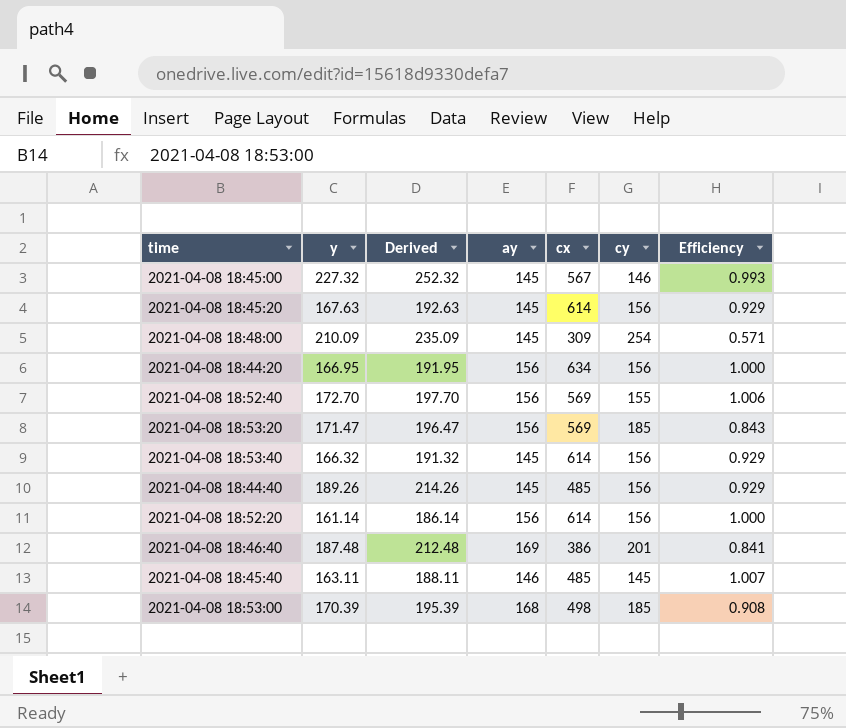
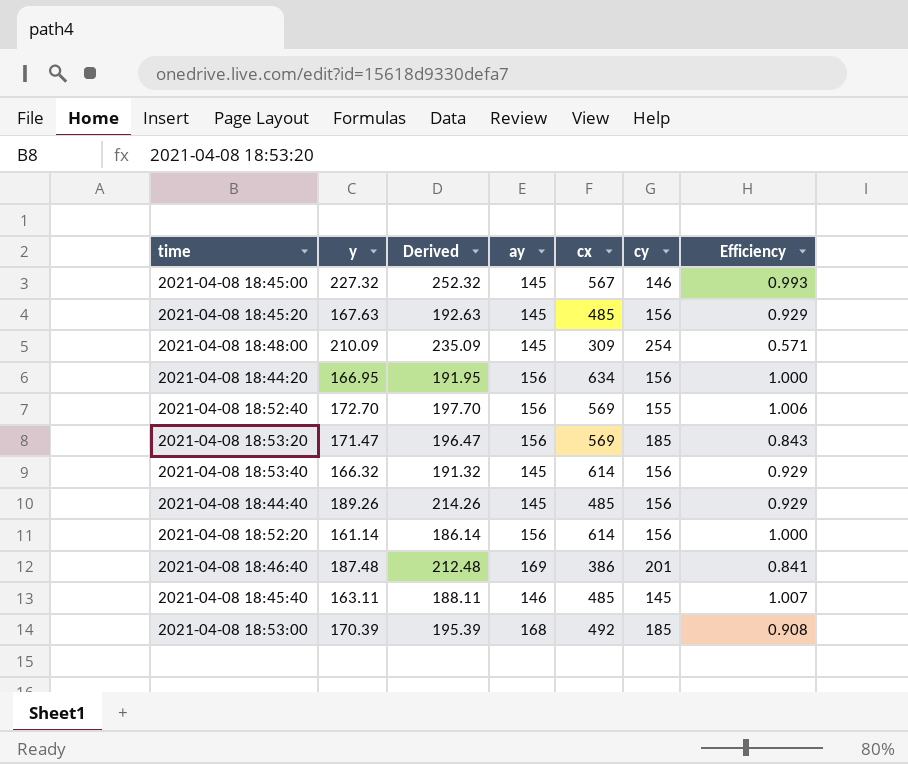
2021-04-08 18:45:20 | cx: 614 -> 485
2021-04-08 18:53:00 | cx: 498 -> 492

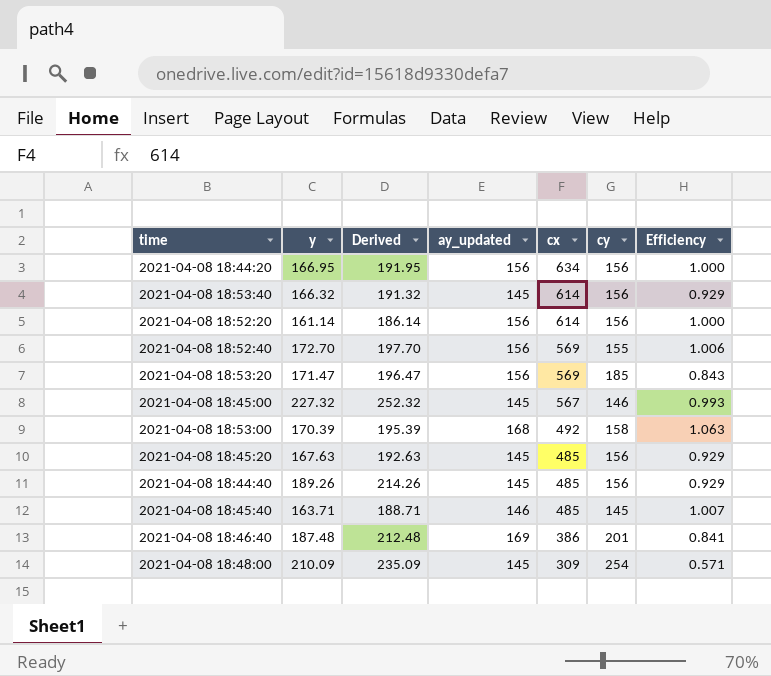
row order: none -> cx descending
column name: ay -> ay_updated
2021-04-08 18:53:00 | cy: 185 -> 158
2021-04-08 18:53:00 | Efficiency: 0.908 -> 1.063
2021-04-08 18:45:40 | y: 163.11 -> 163.71
2021-04-08 18:45:40 | Derived: 188.11 -> 188.71

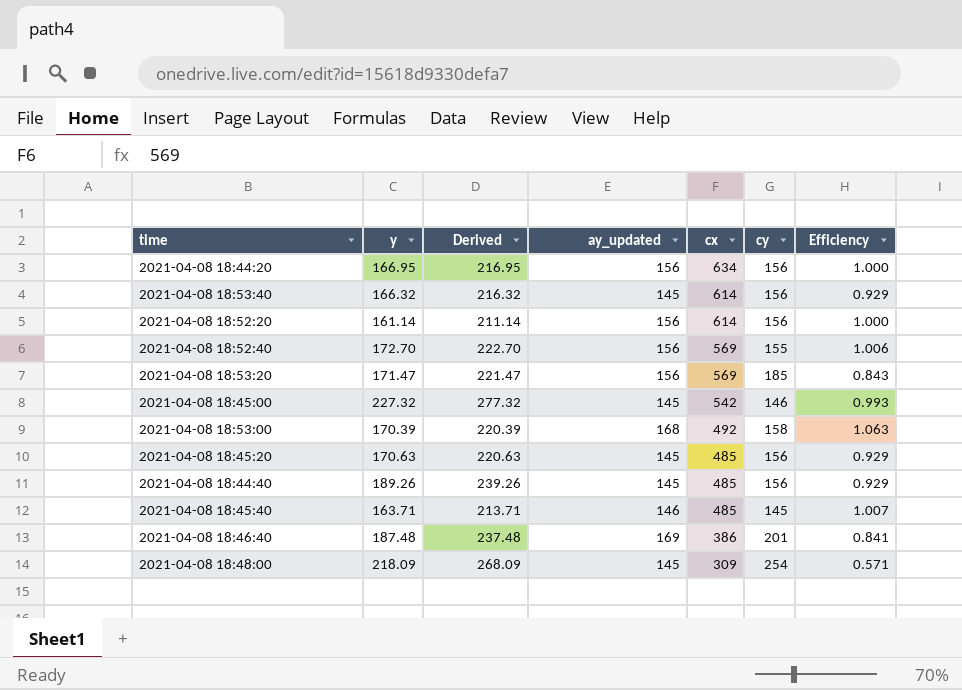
column Derived | formula: [y] + 25 -> [y] + 50
2021-04-08 18:45:00 | cx: 567 -> 542
2021-04-08 18:45:20 | y: 167.63 -> 170.63
2021-04-08 18:48:00 | y: 210.09 -> 218.09

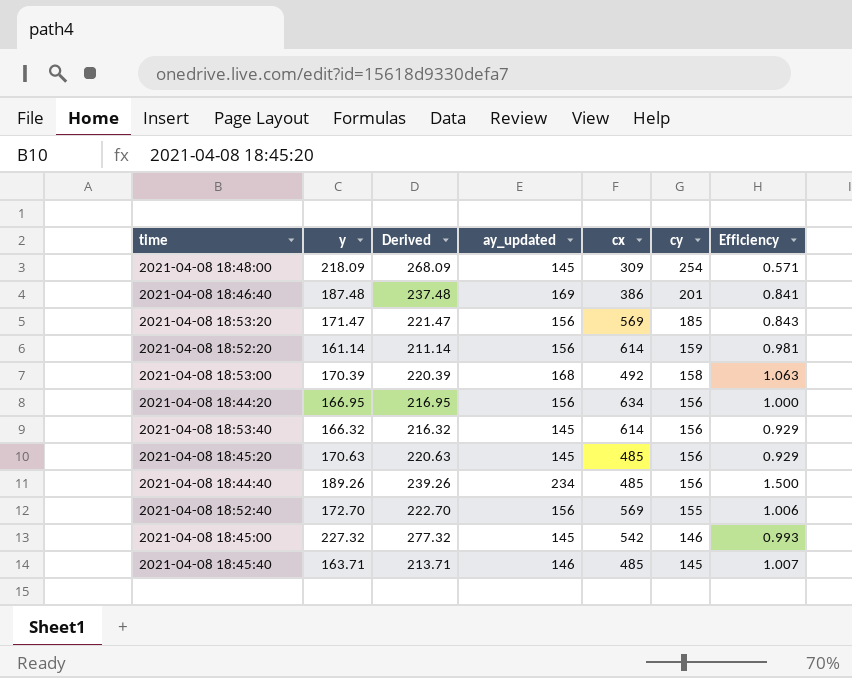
row order: cx descending -> cy descending
2021-04-08 18:52:20 | cy: 156 -> 159
2021-04-08 18:52:20 | Efficiency: 1.000 -> 0.981
2021-04-08 18:44:40 | ay_updated: 145 -> 234
2021-04-08 18:44:40 | Efficiency: 0.929 -> 1.500

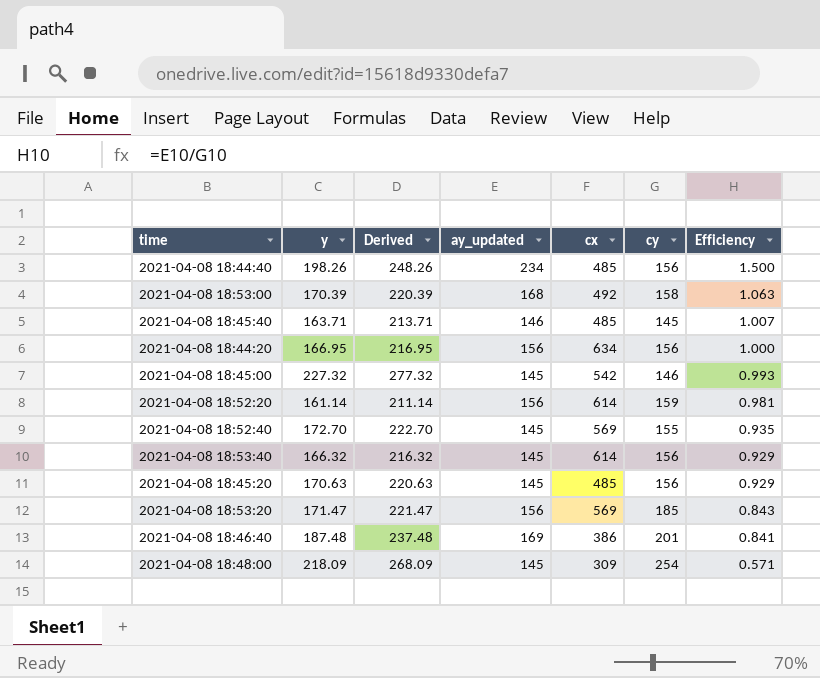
row order: cy descending -> Efficiency descending
2021-04-08 18:44:40 | y: 189.26 -> 198.26
2021-04-08 18:44:40 | Derived: 239.26 -> 248.26
2021-04-08 18:52:40 | ay_updated: 156 -> 145
2021-04-08 18:52:40 | Efficiency: 1.006 -> 0.935

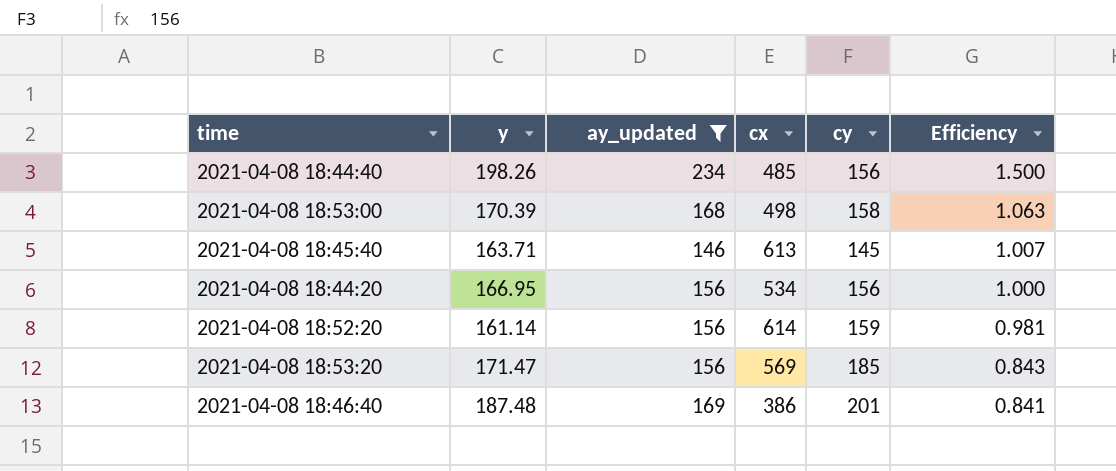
filter: none -> ay_updated != 145
column Derived | formula: [y] + 50 -> none
2021-04-08 18:53:00 | cx: 492 -> 498
2021-04-08 18:45:40 | cx: 485 -> 613
2021-04-08 18:44:20 | cx: 634 -> 534

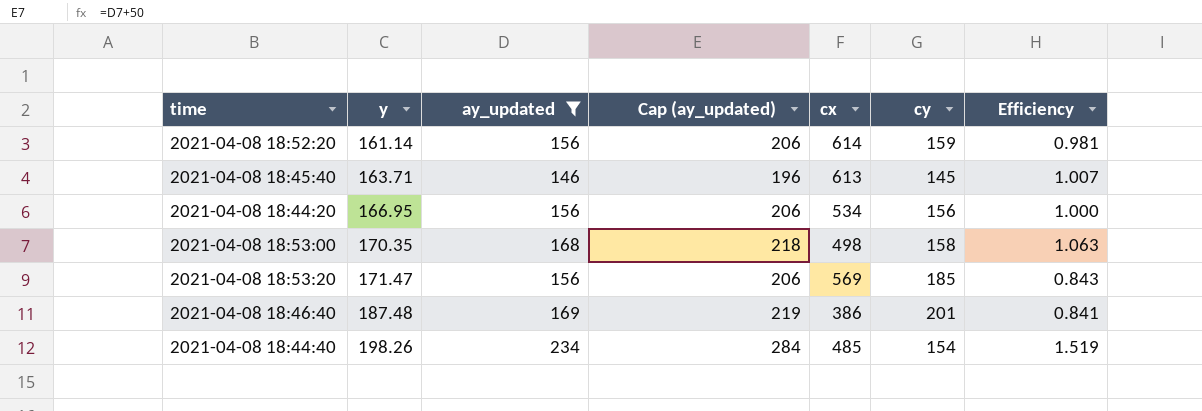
row order: Efficiency descending -> y ascending
column Cap (ay_updated) | formula: none -> [ay_updated] + 50
2021-04-08 18:53:00 | y: 170.39 -> 170.35
2021-04-08 18:44:40 | cy: 156 -> 154
2021-04-08 18:44:40 | Efficiency: 1.500 -> 1.519

